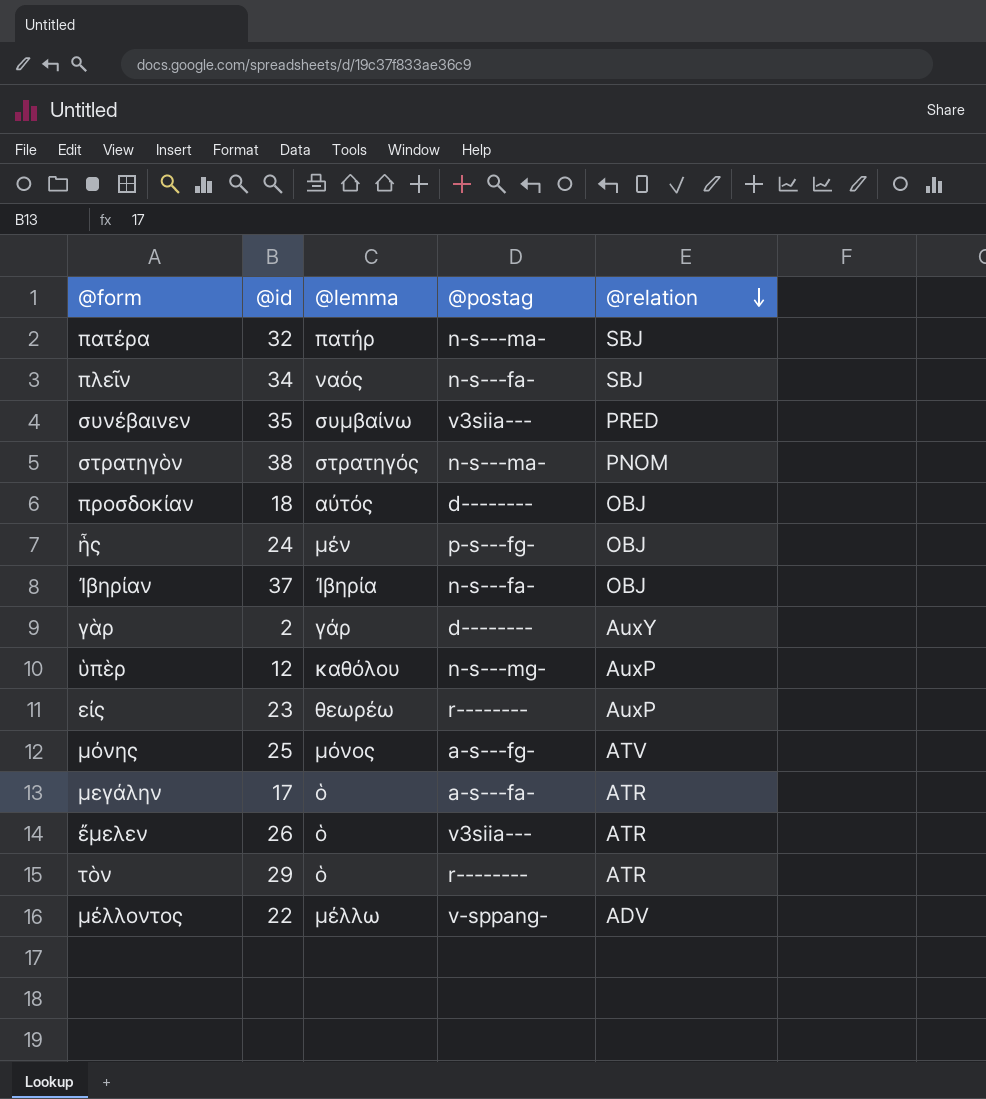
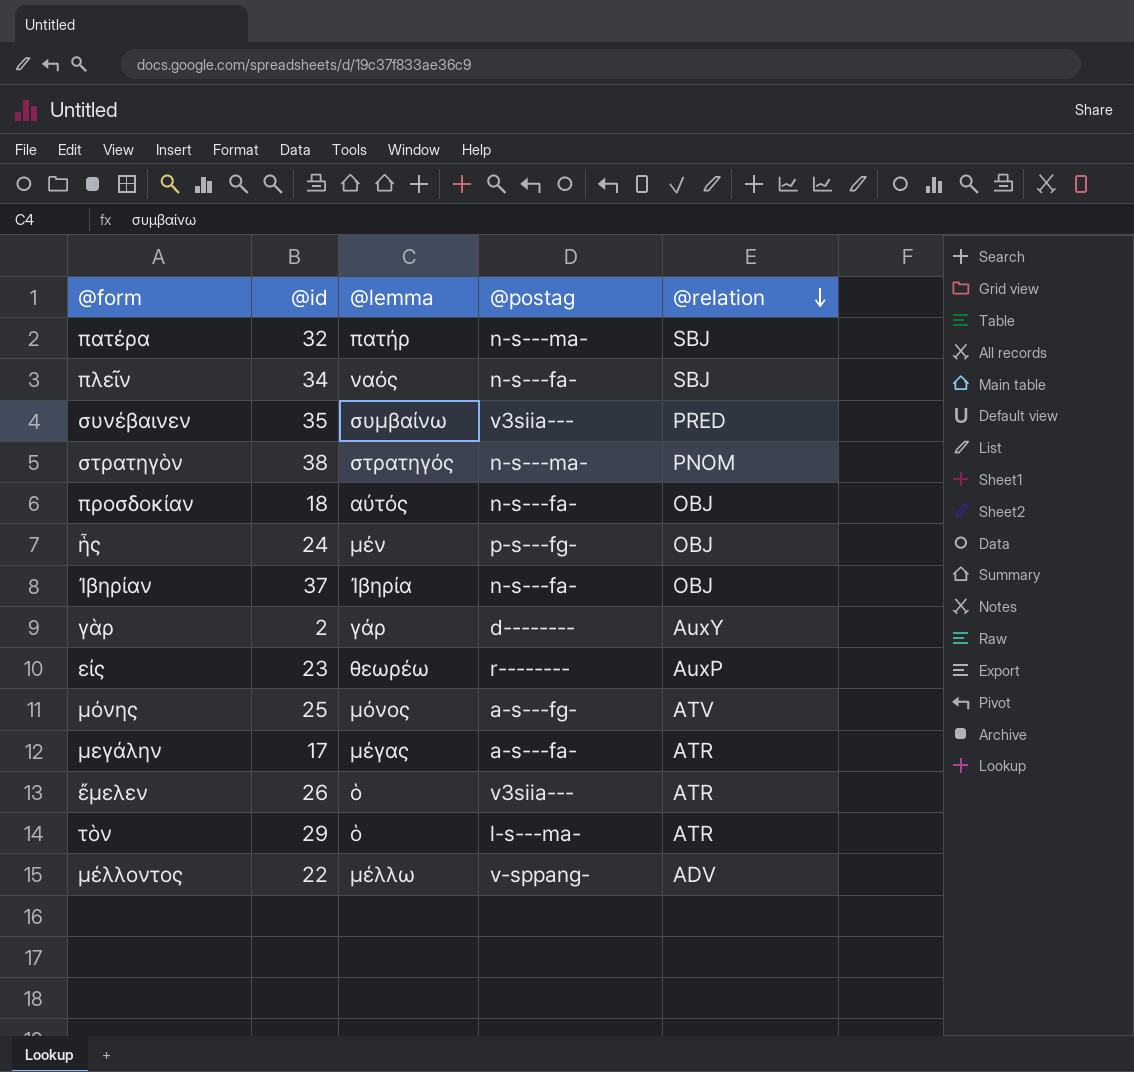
row ὑπὲρ: 12 | καθόλου | n-s---mg- | AuxP -> none
προσδοκίαν | @postag: d-------- -> n-s---fa-
μεγάλην | @lemma: ὁ -> μέγας
τὸν | @postag: r-------- -> l-s---ma-

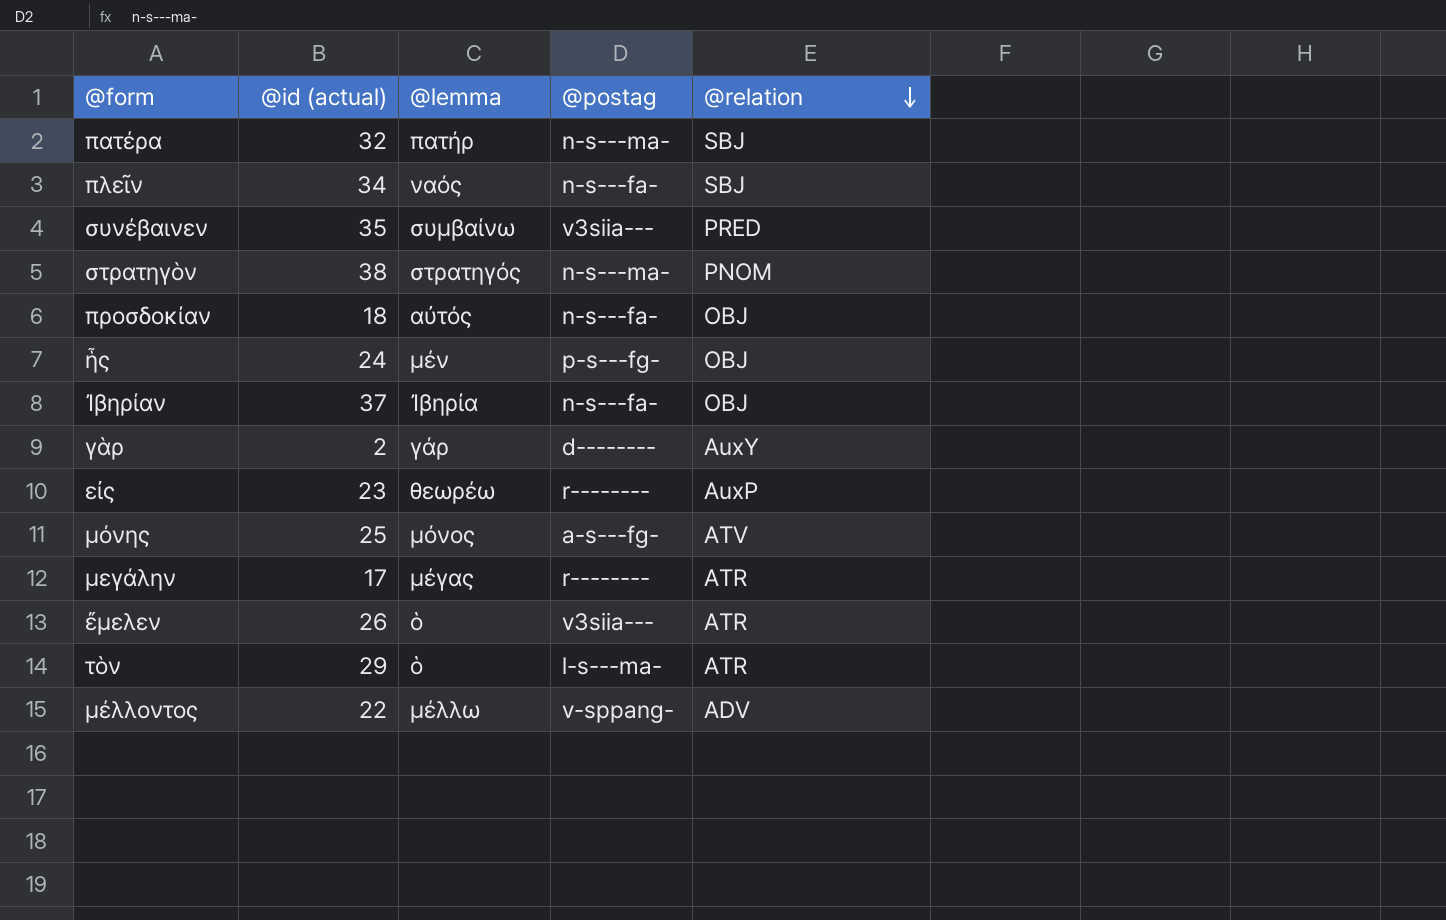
column name: @id -> @id (actual)
μεγάλην | @postag: a-s---fa- -> r--------

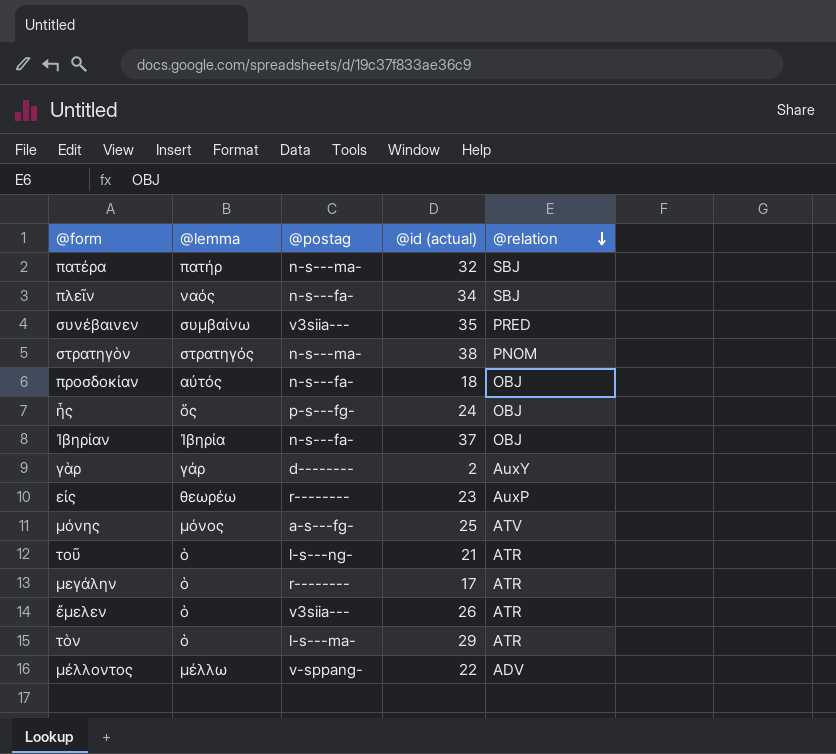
column @id (actual) | position: 2 -> 4
ἧς | @lemma: μέν -> ὅς
row τοῦ: none -> ὁ | l-s---ng- | 21 | ATR
μεγάλην | @lemma: μέγας -> ὁ

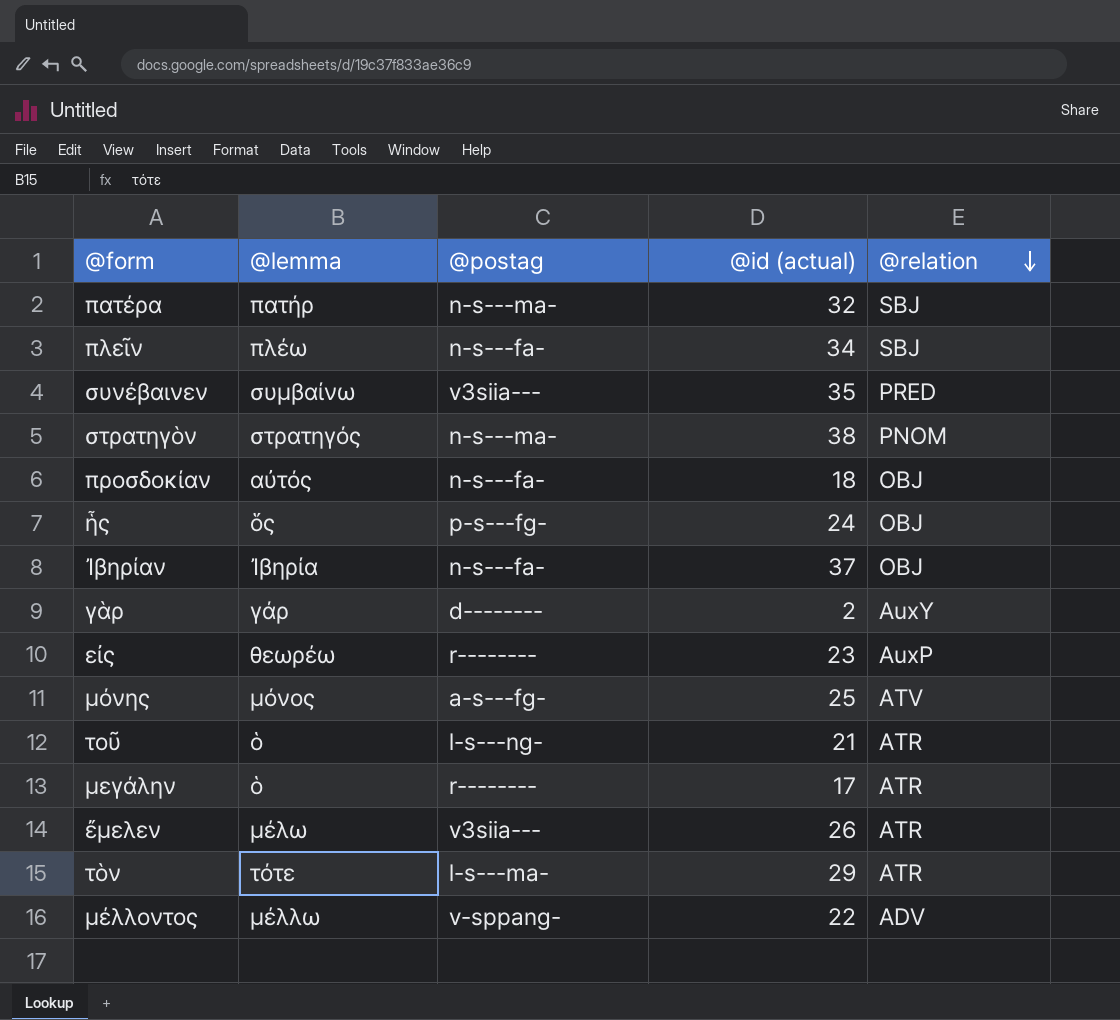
πλεῖν | @lemma: ναός -> πλέω
ἔμελεν | @lemma: ὁ -> μέλω
τὸν | @lemma: ὁ -> τότε

